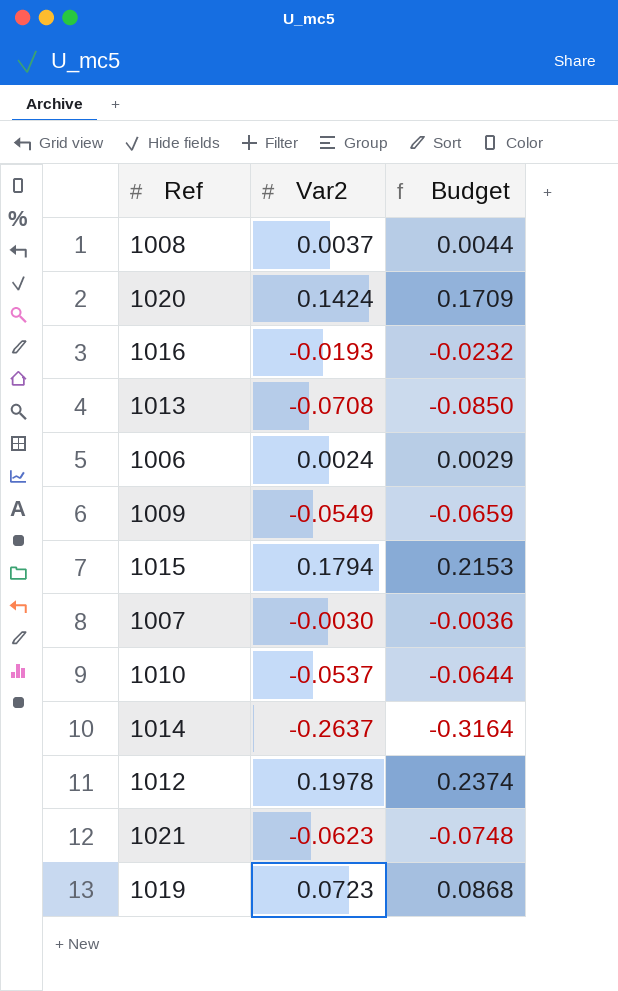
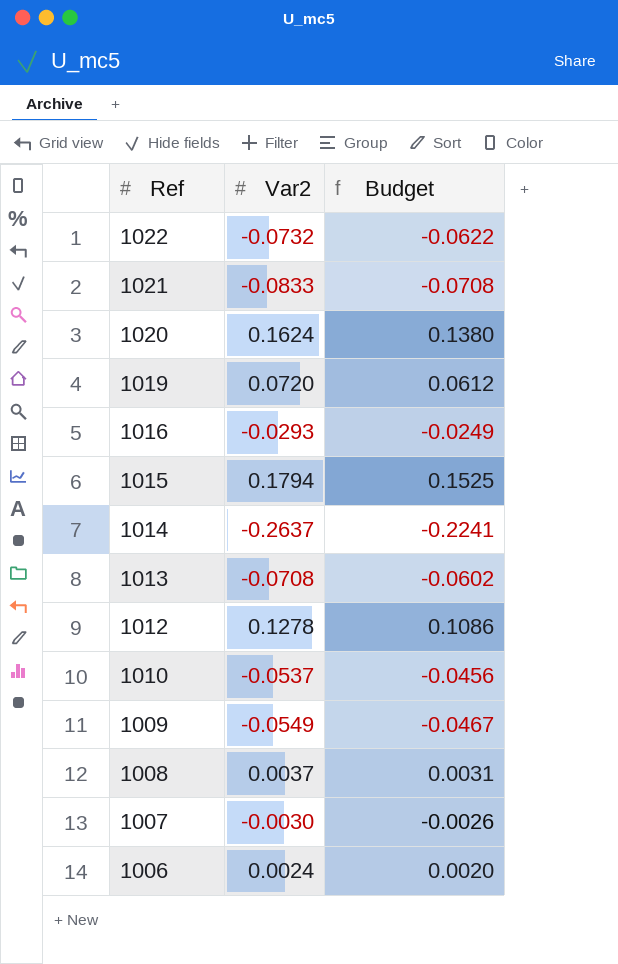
row order: none -> Ref descending
column Budget | formula: [Var2] * 1.2 -> [Var2] * 0.85
row 1022: none -> -0.0732 | -0.0622
1021 | Var2: -0.0623 -> -0.0833
1020 | Var2: 0.1424 -> 0.1624
1019 | Var2: 0.0723 -> 0.0720
1016 | Var2: -0.0193 -> -0.0293
1012 | Var2: 0.1978 -> 0.1278

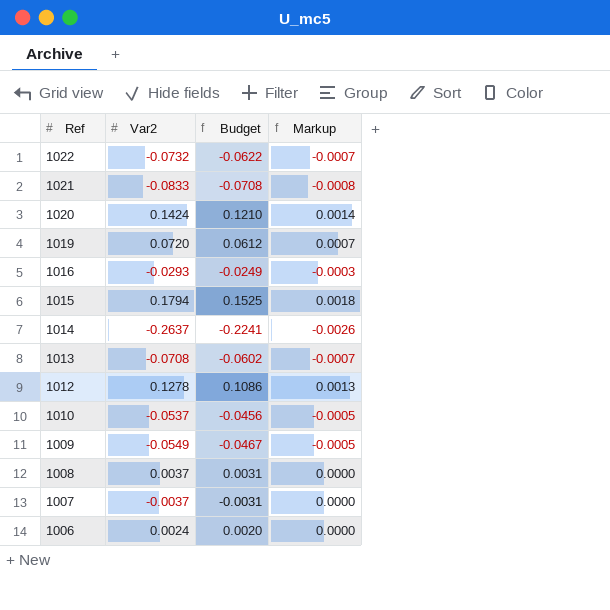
column Markup | formula: none -> [Var2] * 0.01
1020 | Var2: 0.1624 -> 0.1424
1020 | Budget: 0.1380 -> 0.1210
1007 | Var2: -0.0030 -> -0.0037
1007 | Budget: -0.0026 -> -0.0031

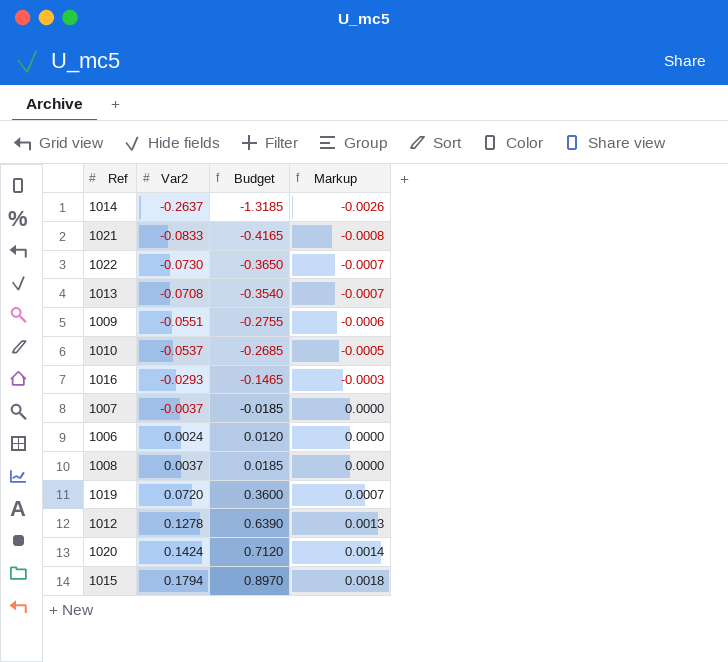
row order: Ref descending -> Var2 ascending
column Budget | formula: [Var2] * 0.85 -> [Var2] * 5
1022 | Var2: -0.0732 -> -0.0730
1009 | Var2: -0.0549 -> -0.0551
1009 | Markup: -0.0005 -> -0.0006

